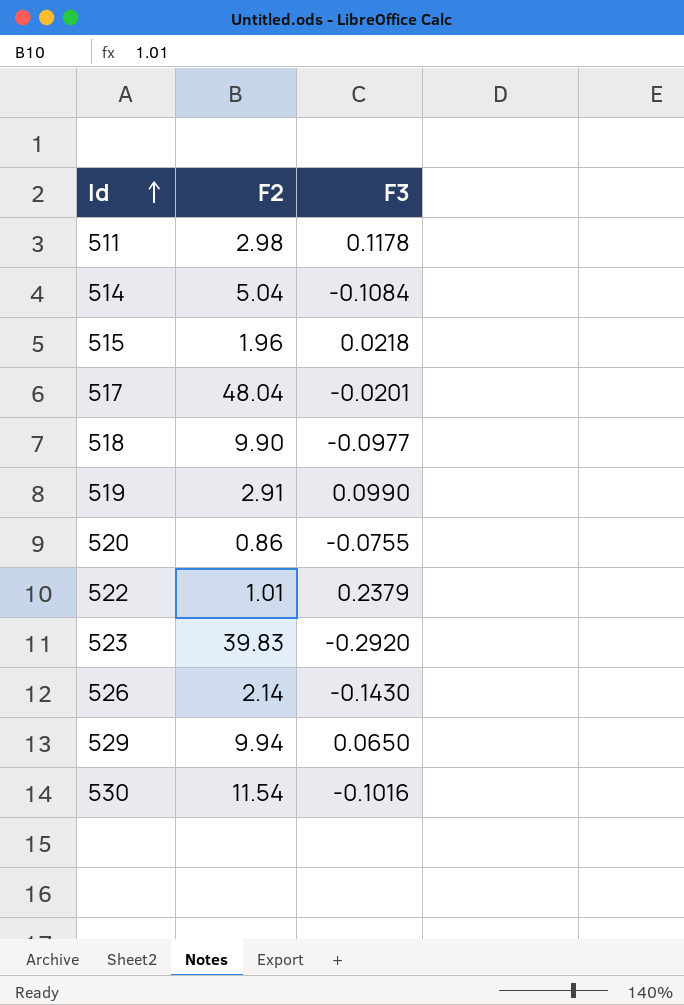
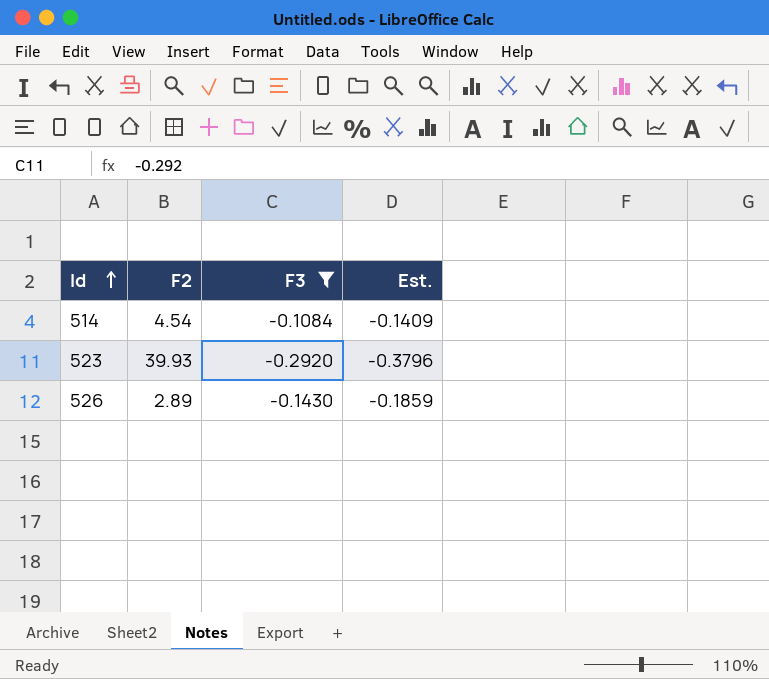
filter: none -> F3 <= -0.1084
column Est. | formula: none -> [F3] * 1.3
514 | F2: 5.04 -> 4.54
523 | F2: 39.83 -> 39.93
526 | F2: 2.14 -> 2.89

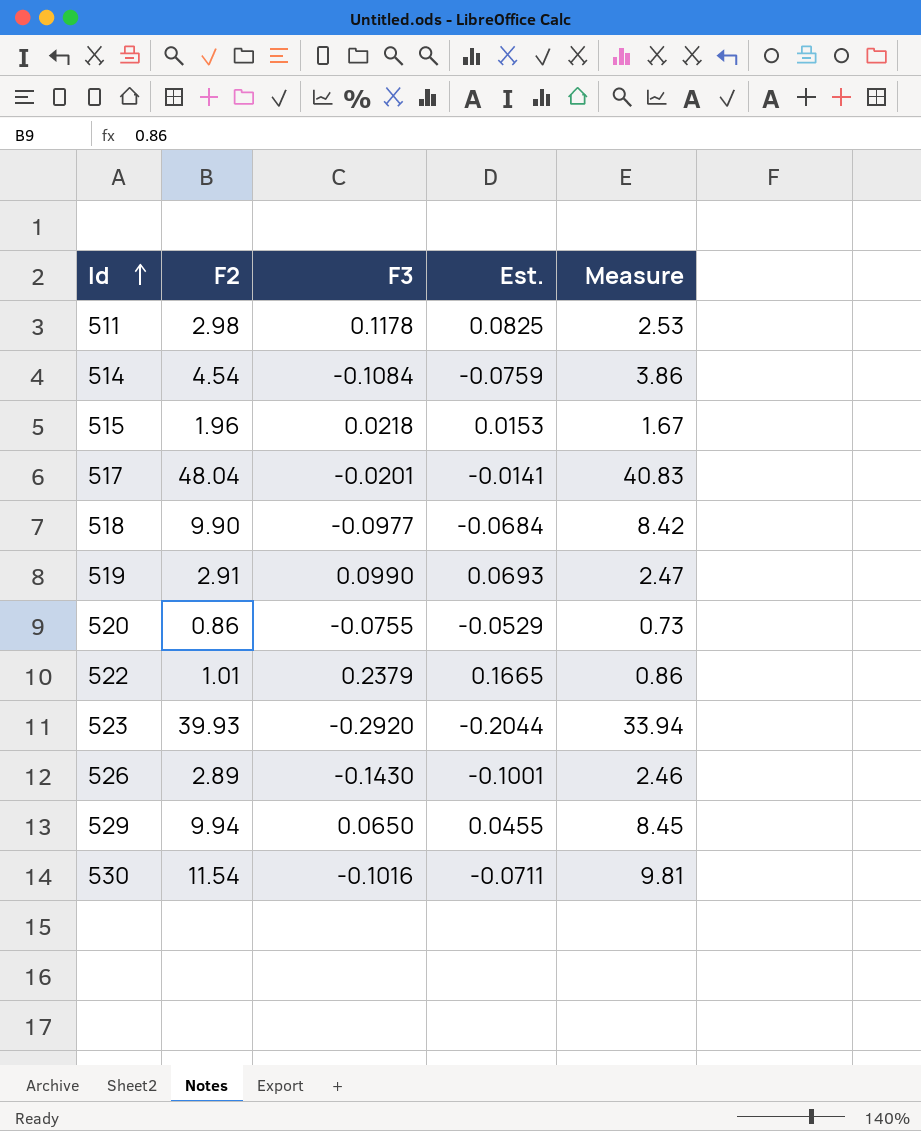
filter: F3 <= -0.1084 -> none
column Est. | formula: [F3] * 1.3 -> [F3] * 0.7
column Measure | formula: none -> [F2] * 0.85

